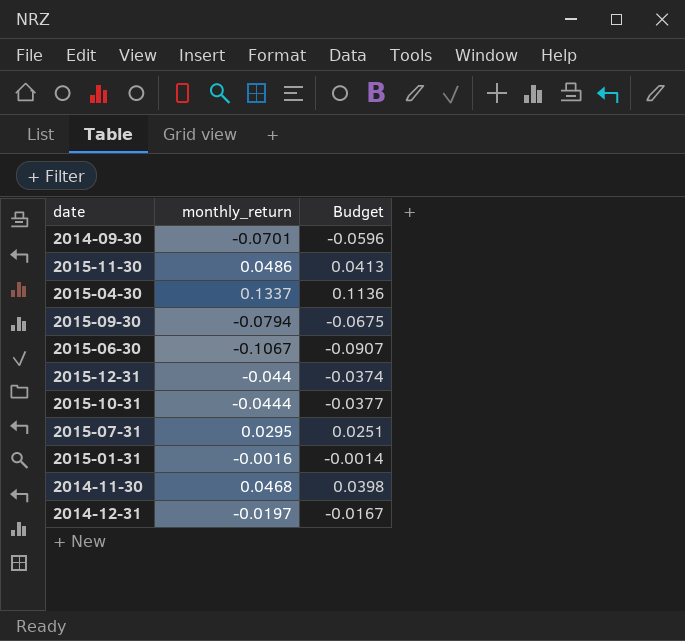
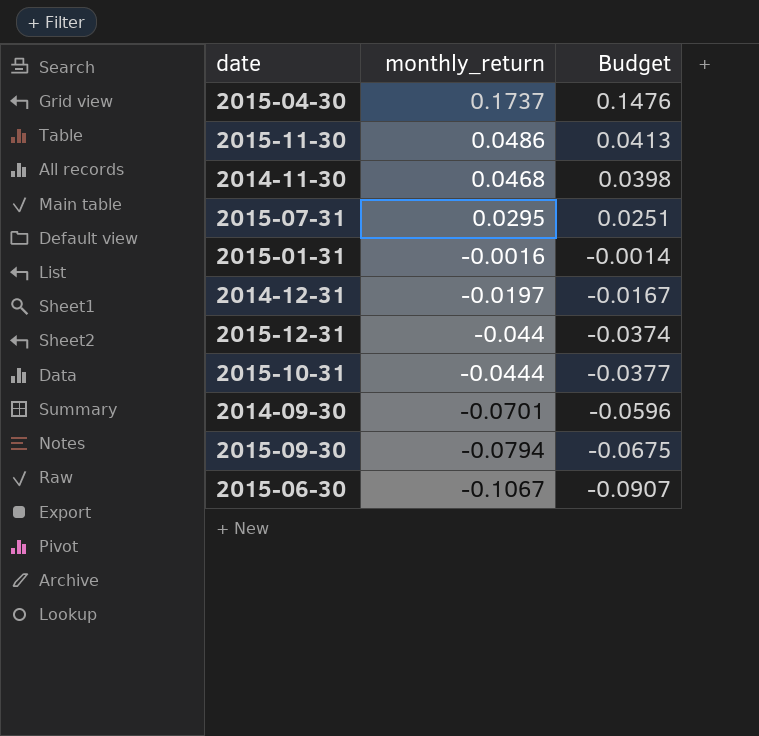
row order: none -> monthly_return descending
2015-04-30 | monthly_return: 0.1337 -> 0.1737
2015-04-30 | Budget: 0.1136 -> 0.1476

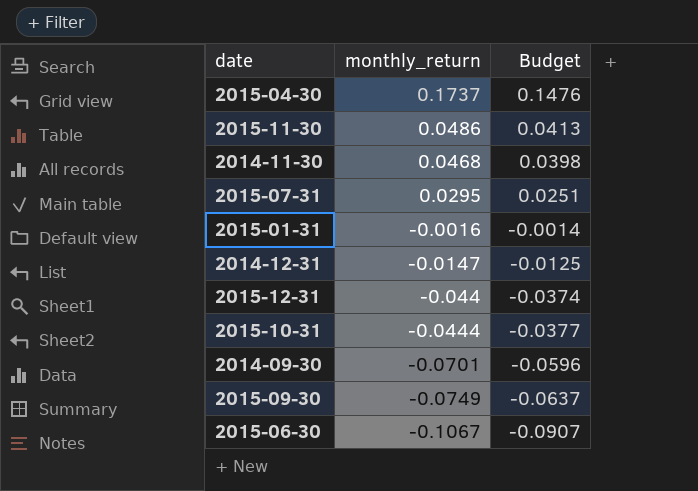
2014-12-31 | monthly_return: -0.0197 -> -0.0147
2014-12-31 | Budget: -0.0167 -> -0.0125
2015-09-30 | monthly_return: -0.0794 -> -0.0749
2015-09-30 | Budget: -0.0675 -> -0.0637

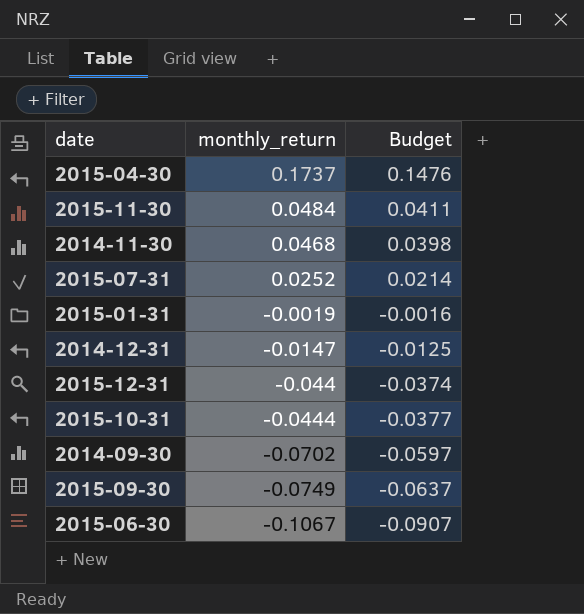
2015-11-30 | monthly_return: 0.0486 -> 0.0484
2015-11-30 | Budget: 0.0413 -> 0.0411
2015-07-31 | monthly_return: 0.0295 -> 0.0252
2015-07-31 | Budget: 0.0251 -> 0.0214
2015-01-31 | monthly_return: -0.0016 -> -0.0019
2015-01-31 | Budget: -0.0014 -> -0.0016
2014-09-30 | monthly_return: -0.0701 -> -0.0702
2014-09-30 | Budget: -0.0596 -> -0.0597

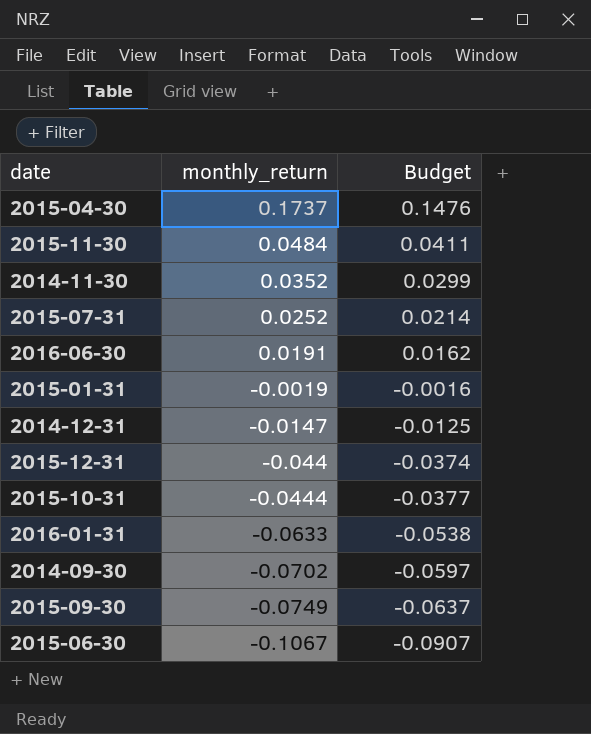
2014-11-30 | monthly_return: 0.0468 -> 0.0352
2014-11-30 | Budget: 0.0398 -> 0.0299
row 2016-06-30: none -> 0.0191 | 0.0162
row 2016-01-31: none -> -0.0633 | -0.0538

